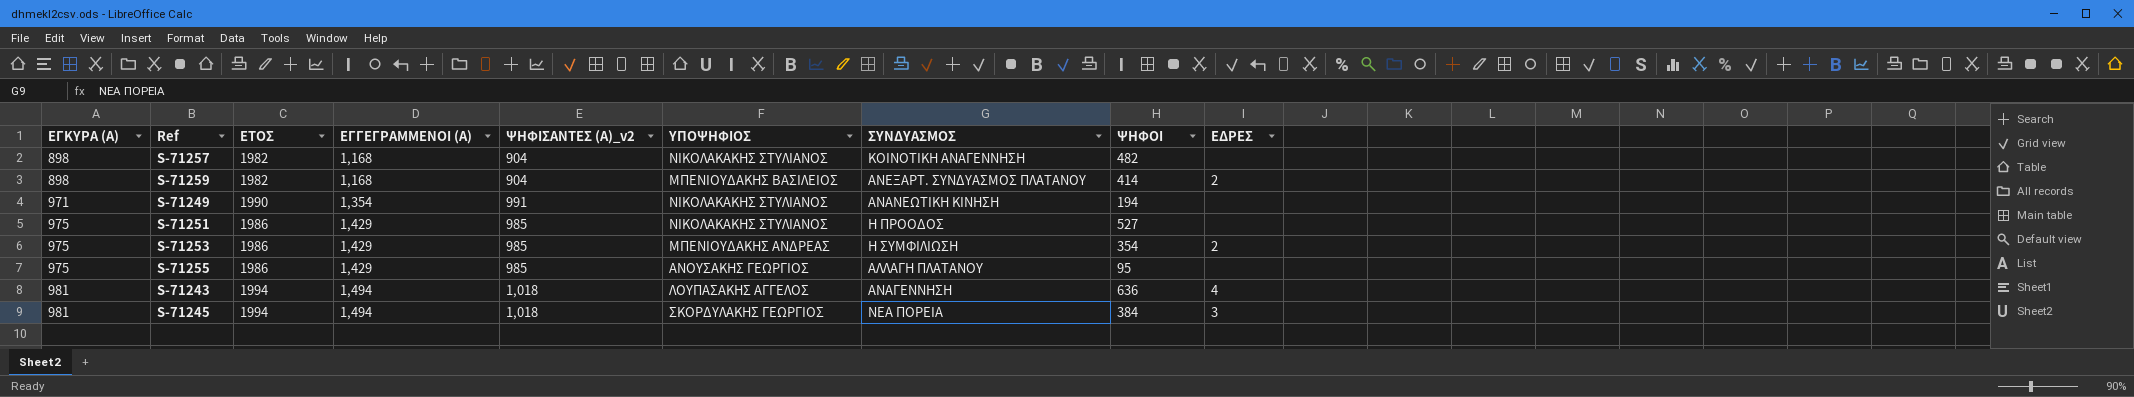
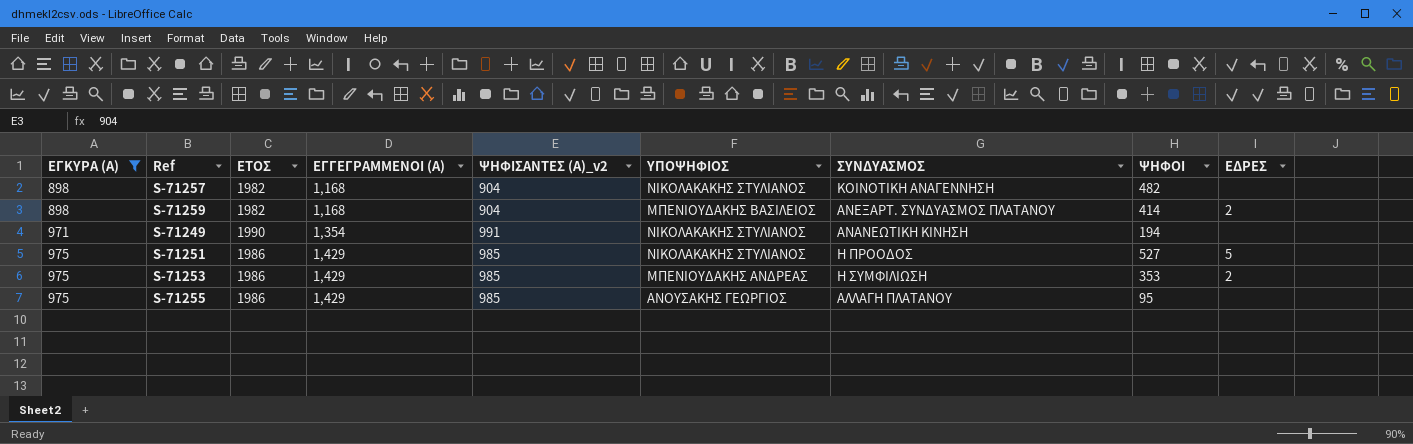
filter: none -> ΕΓΚΥΡΑ (Α) != 981
S-71251 | ΕΔΡΕΣ: none -> 5
S-71253 | ΨΗΦΟΙ: 354 -> 353

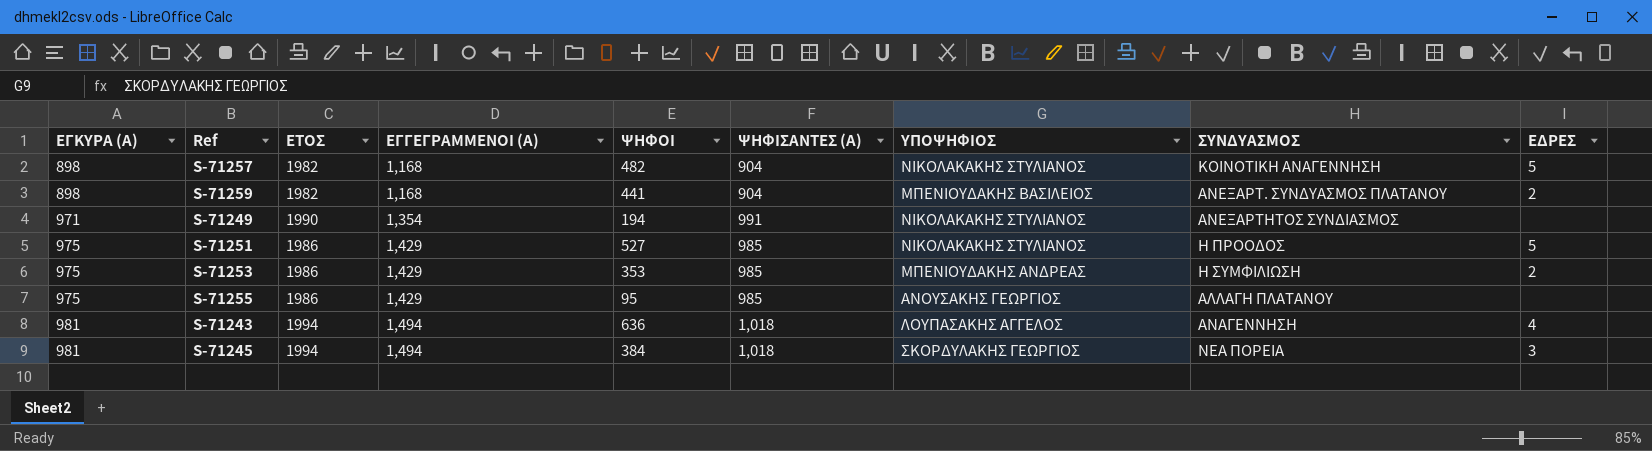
filter: ΕΓΚΥΡΑ (Α) != 981 -> none
column ΨΗΦΟΙ | position: 8 -> 5
column name: ΨΗΦΙΣΑΝΤΕΣ (Α)_v2 -> ΨΗΦΙΣΑΝΤΕΣ (Α)
S-71257 | ΕΔΡΕΣ: none -> 5
S-71259 | ΨΗΦΟΙ: 414 -> 441
S-71249 | ΣΥΝΔΥΑΣΜΟΣ: ΑΝΑΝΕΩΤΙΚΗ ΚΙΝΗΣΗ -> ΑΝΕΞΑΡΤΗΤΟΣ ΣΥΝΔΙΑΣΜΟΣ

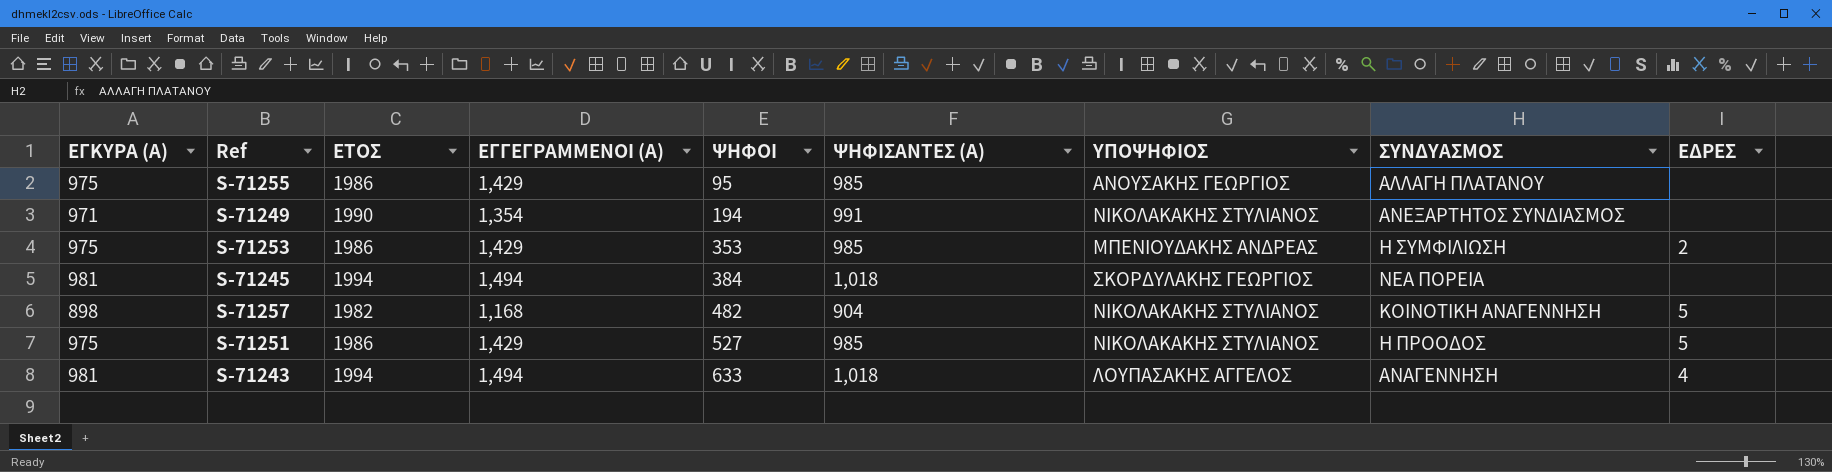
row order: ΕΓΚΥΡΑ (Α) ascending -> ΨΗΦΟΙ ascending
row S-71259: 898 | 1982 | 1,168 | 441 | 904 | ΜΠΕΝΙΟΥΔΑΚΗΣ ΒΑΣΙΛΕΙΟΣ | ΑΝΕΞΑΡΤ. ΣΥΝΔΥΑΣΜΟΣ ΠΛΑΤΑΝΟΥ | 2 -> none
S-71245 | ΕΔΡΕΣ: 3 -> none
S-71243 | ΨΗΦΟΙ: 636 -> 633

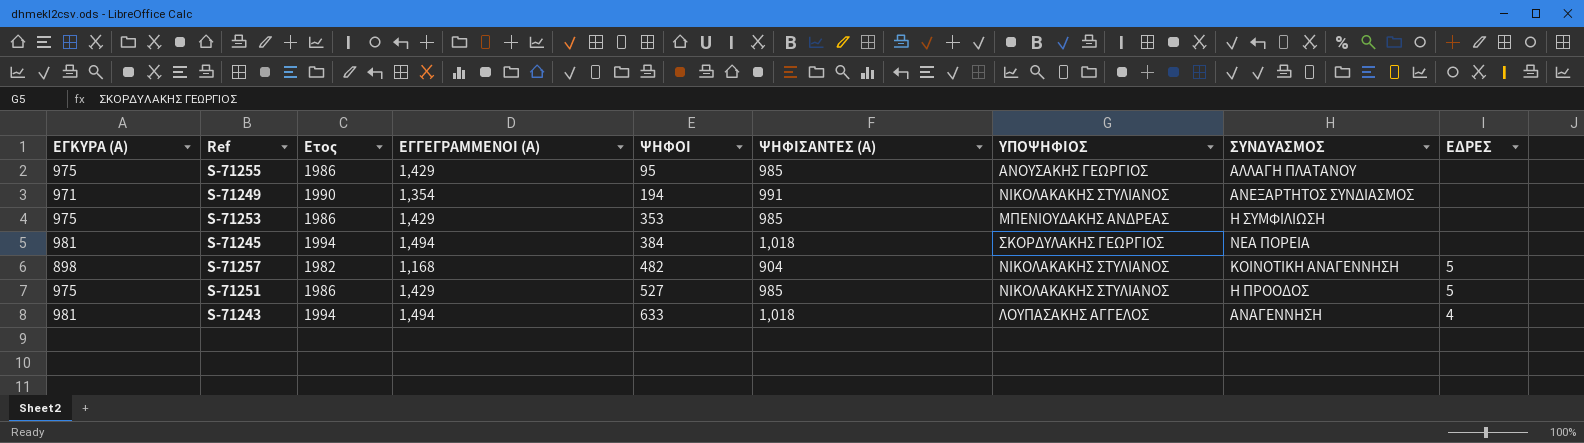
column name: ΕΤΟΣ -> Ετος
S-71253 | ΕΔΡΕΣ: 2 -> none

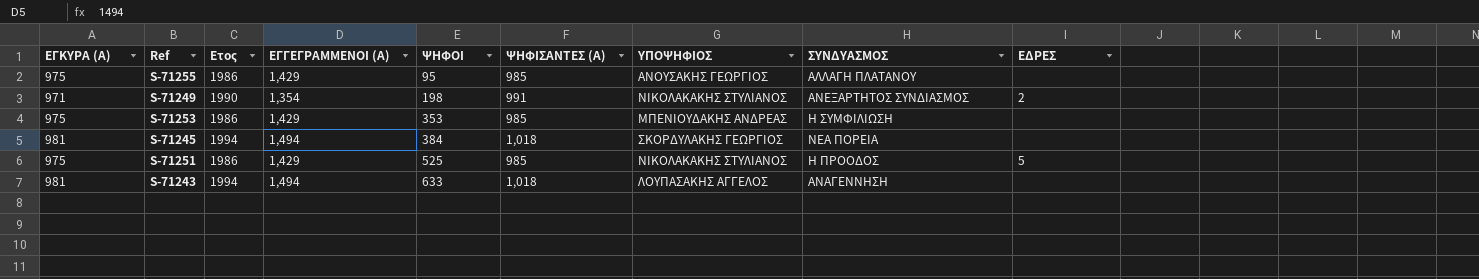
row S-71257: 898 | 1982 | 1,168 | 482 | 904 | ΝΙΚΟΛΑΚΑΚΗΣ ΣΤΥΛΙΑΝΟΣ | ΚΟΙΝΟΤΙΚΗ ΑΝΑΓΕΝΝΗΣΗ | 5 -> none
S-71249 | ΨΗΦΟΙ: 194 -> 198
S-71249 | ΕΔΡΕΣ: none -> 2
S-71251 | ΨΗΦΟΙ: 527 -> 525
S-71243 | ΕΔΡΕΣ: 4 -> none

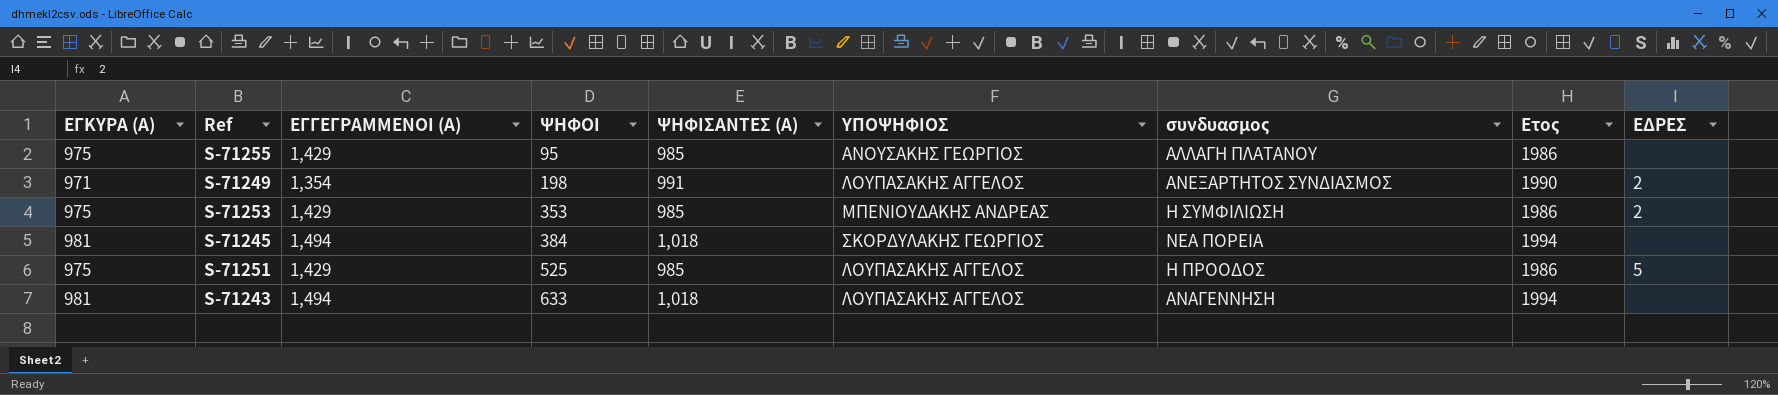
column name: ΣΥΝΔΥΑΣΜΟΣ -> συνδυασμος
column Ετος | position: 3 -> 8
S-71249 | ΥΠΟΨΗΦΙΟΣ: ΝΙΚΟΛΑΚΑΚΗΣ ΣΤΥΛΙΑΝΟΣ -> ΛΟΥΠΑΣΑΚΗΣ ΑΓΓΕΛΟΣ
S-71253 | ΕΔΡΕΣ: none -> 2
S-71251 | ΥΠΟΨΗΦΙΟΣ: ΝΙΚΟΛΑΚΑΚΗΣ ΣΤΥΛΙΑΝΟΣ -> ΛΟΥΠΑΣΑΚΗΣ ΑΓΓΕΛΟΣ

